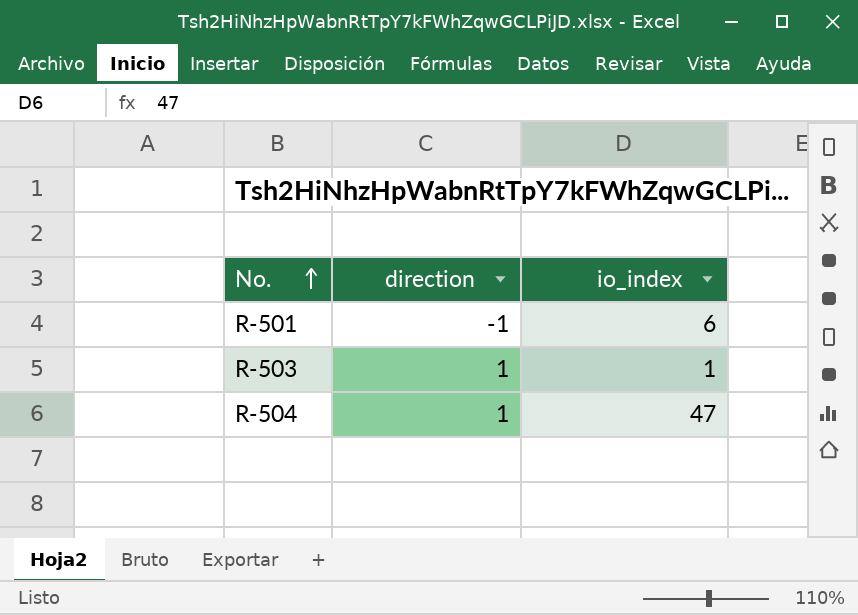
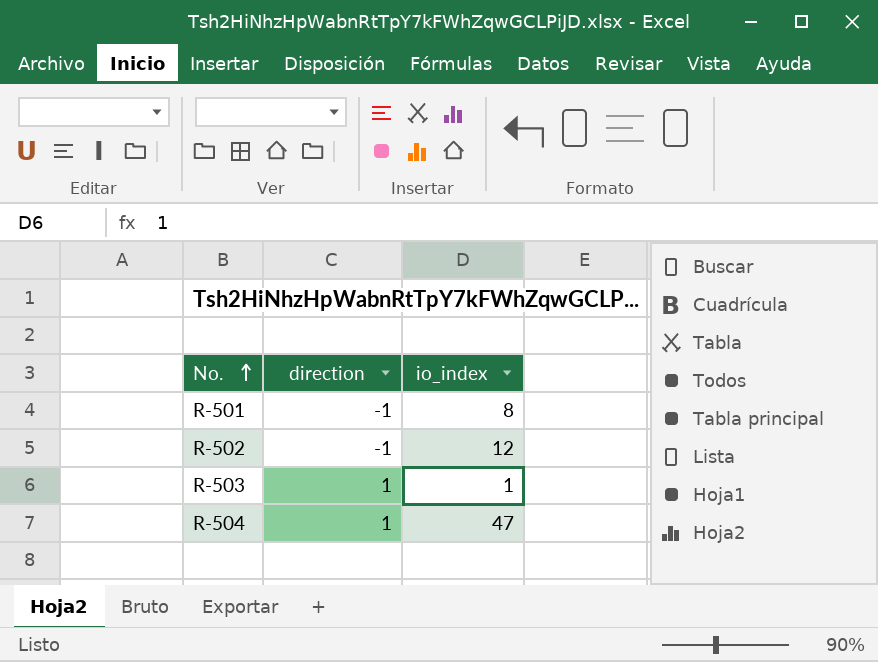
R-501 | io_index: 6 -> 8
row R-502: none -> -1 | 12

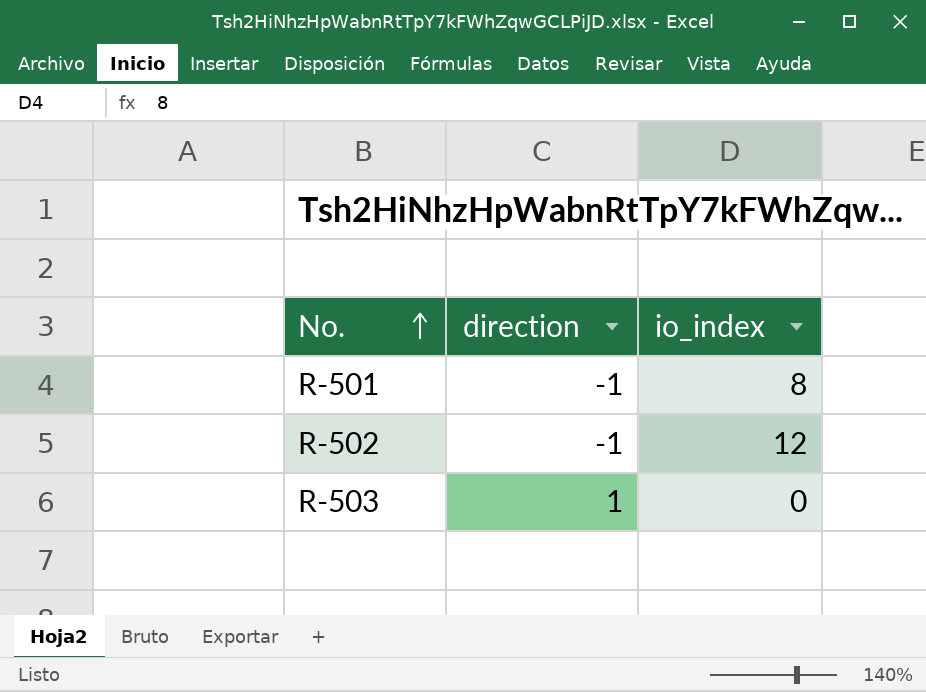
row R-504: 1 | 47 -> none
R-503 | io_index: 1 -> 0

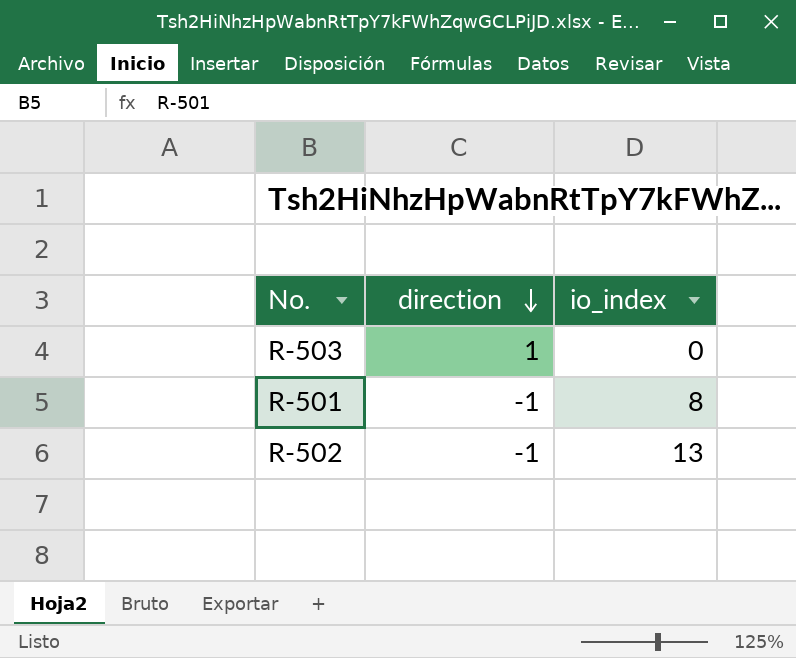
row order: No. ascending -> direction descending
R-502 | io_index: 12 -> 13

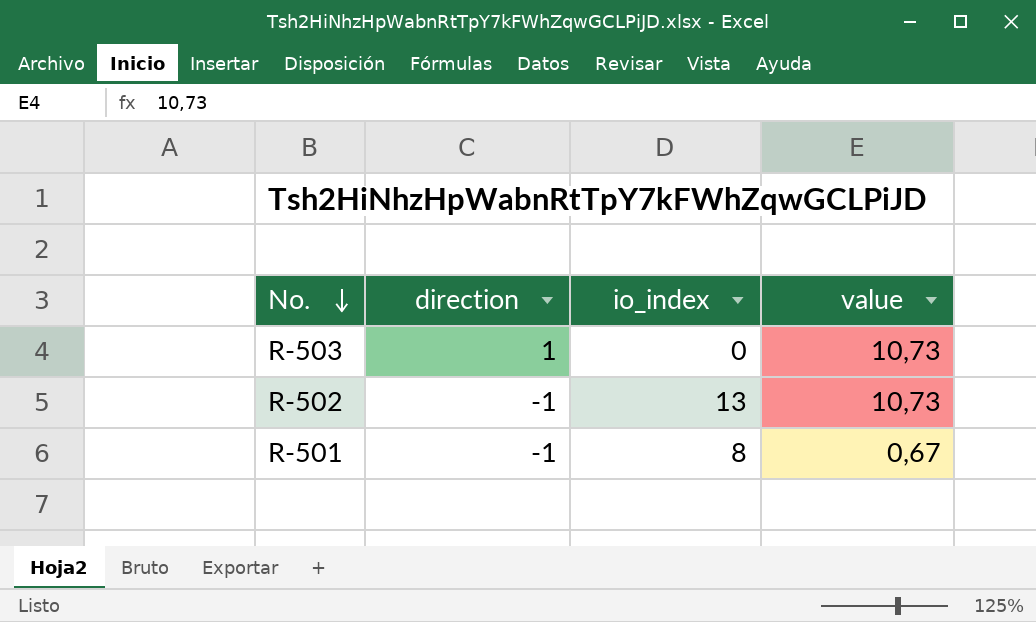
row order: direction descending -> No. descending
column value | position: none -> 4

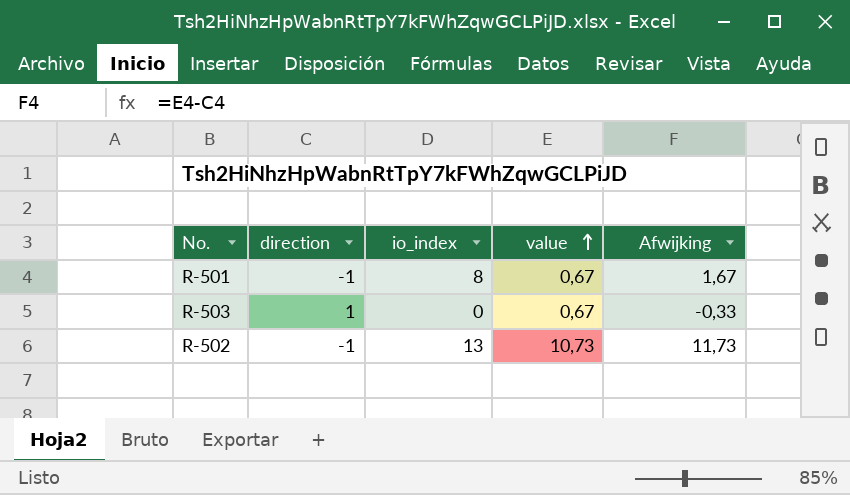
row order: No. descending -> value ascending
column Afwijking | formula: none -> [value] - [direction]
R-503 | value: 10,73 -> 0,67

